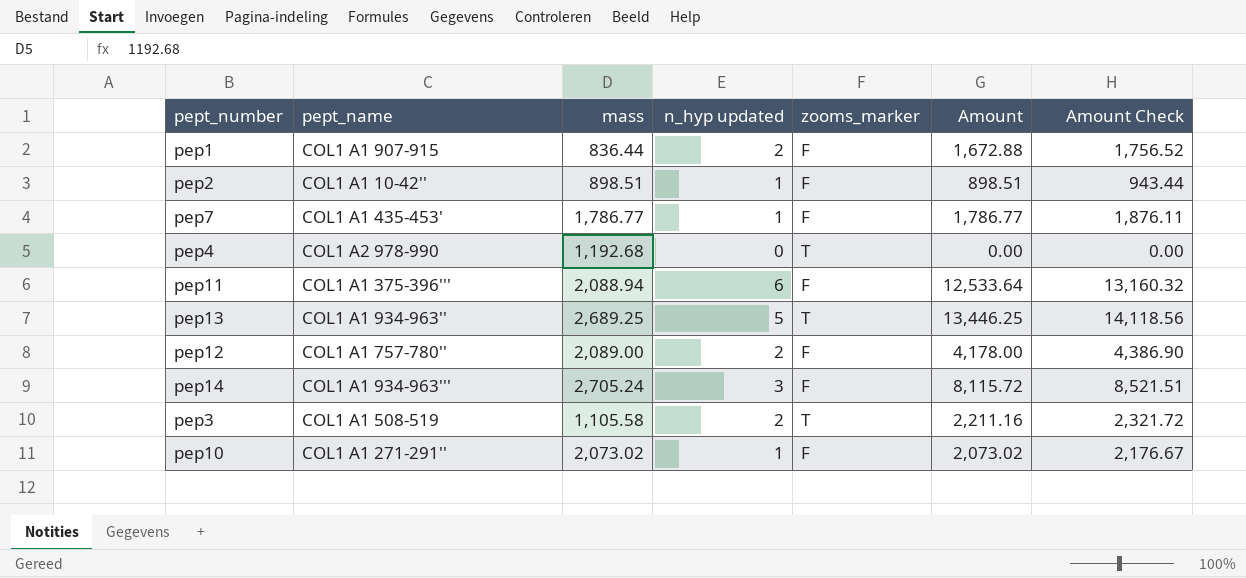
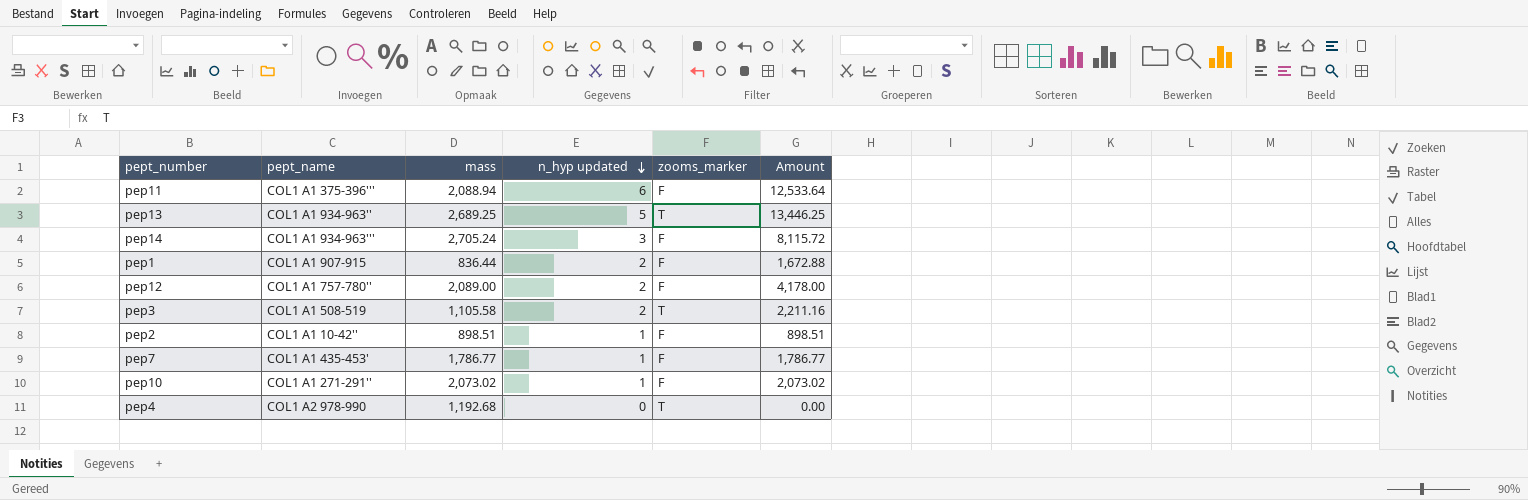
row order: none -> n_hyp updated descending
column Amount Check | formula: [Amount] * 1.05 -> none

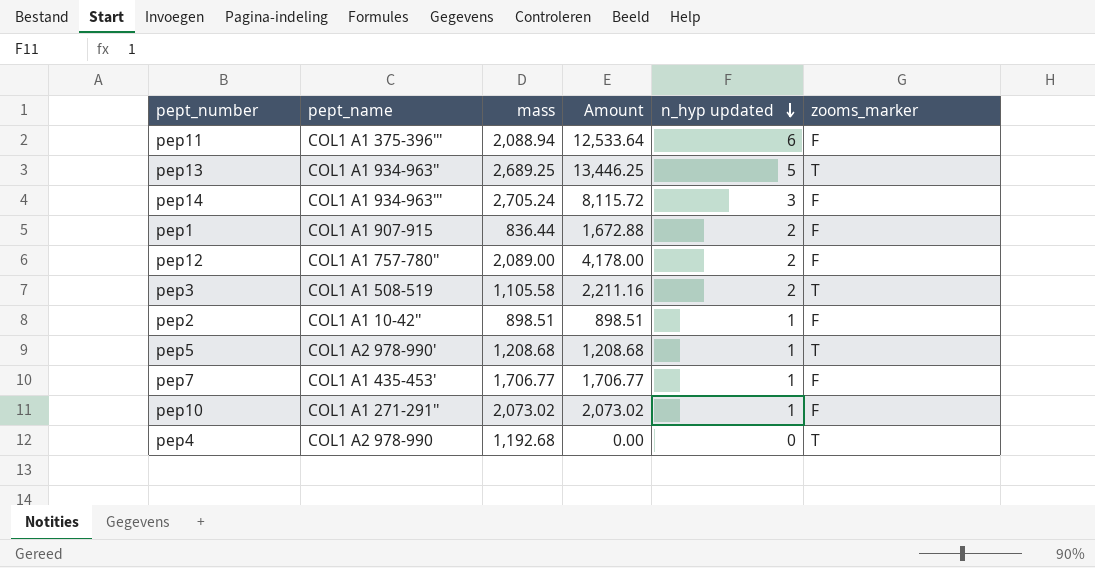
column Amount | position: 6 -> 4
row pep5: none -> COL1 A2 978-990' | 1,208.68 | 1,208.68 | 1 | T
pep7 | mass: 1,786.77 -> 1,706.77
pep7 | Amount: 1,786.77 -> 1,706.77

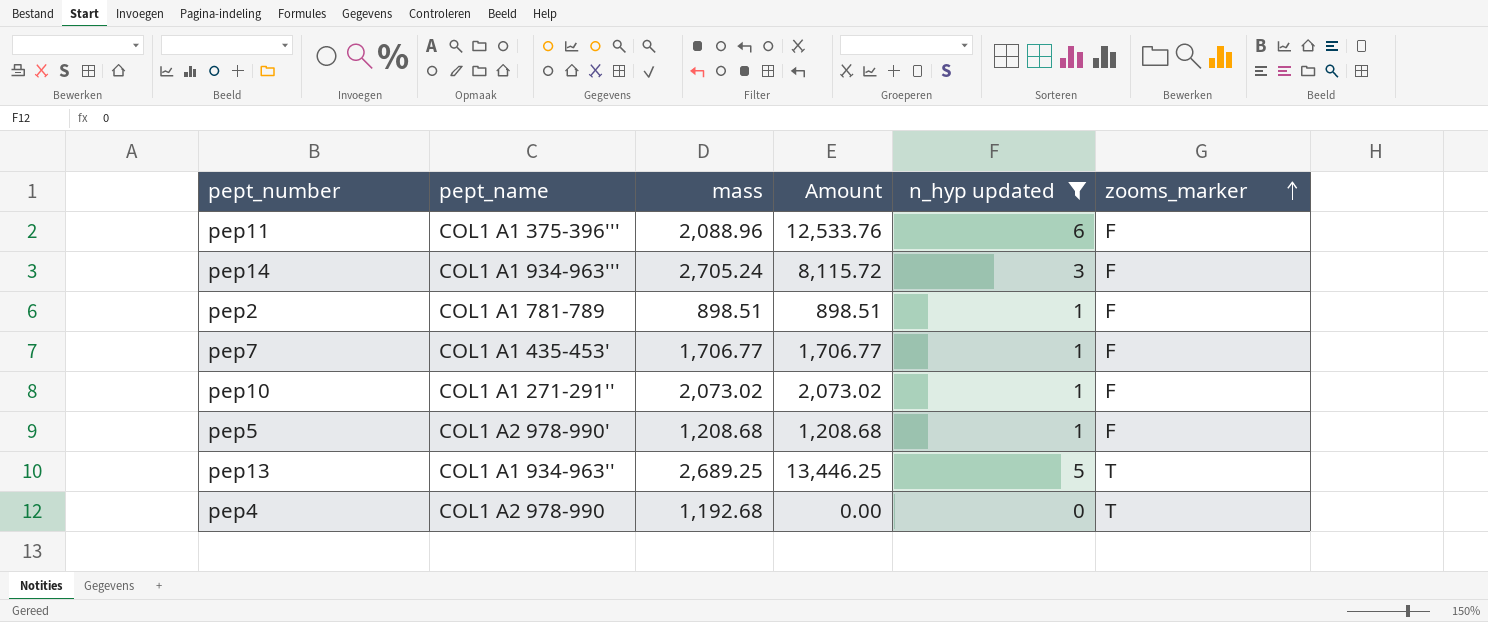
filter: none -> n_hyp updated != 2
row order: n_hyp updated descending -> zooms_marker ascending
pep11 | mass: 2,088.94 -> 2,088.96
pep11 | Amount: 12,533.64 -> 12,533.76
pep2 | pept_name: COL1 A1 10-42'' -> COL1 A1 781-789
pep5 | zooms_marker: T -> F

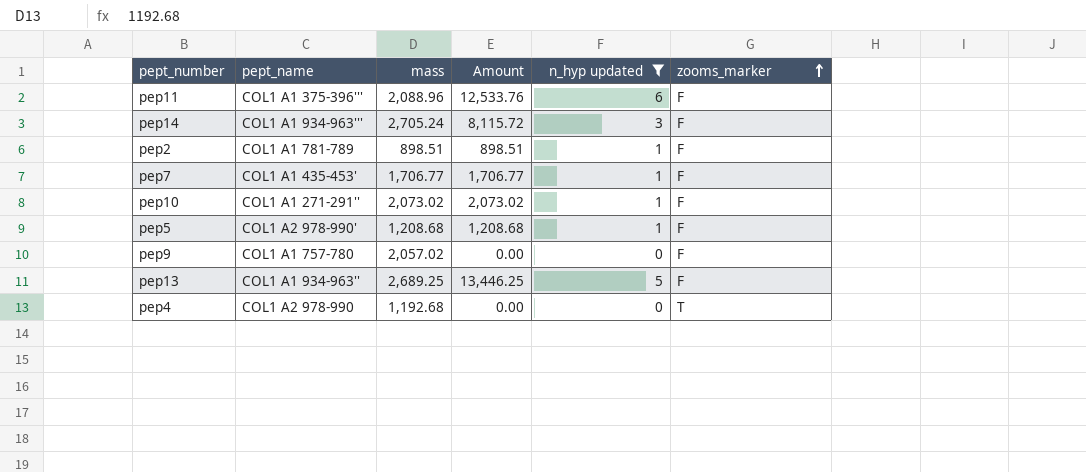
row pep9: none -> COL1 A1 757-780 | 2,057.02 | 0.00 | 0 | F
pep13 | zooms_marker: T -> F

